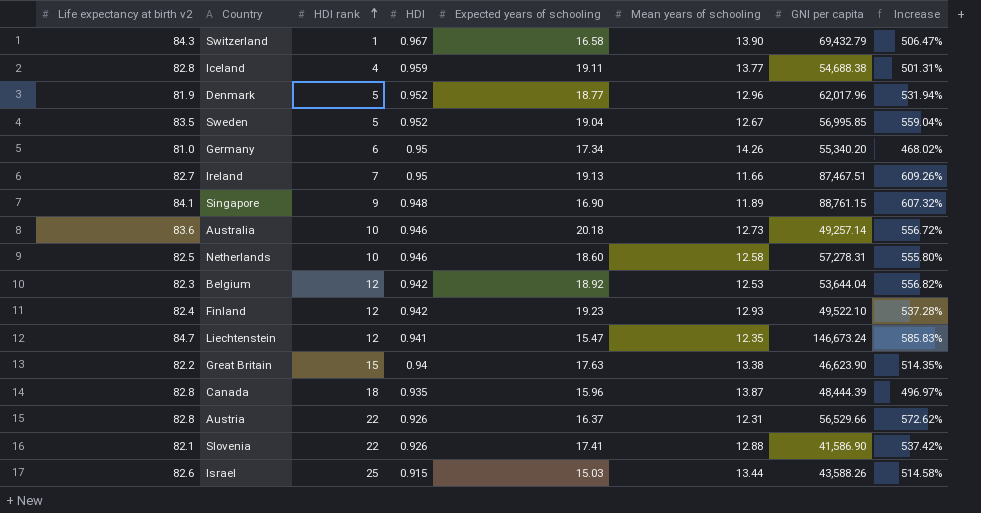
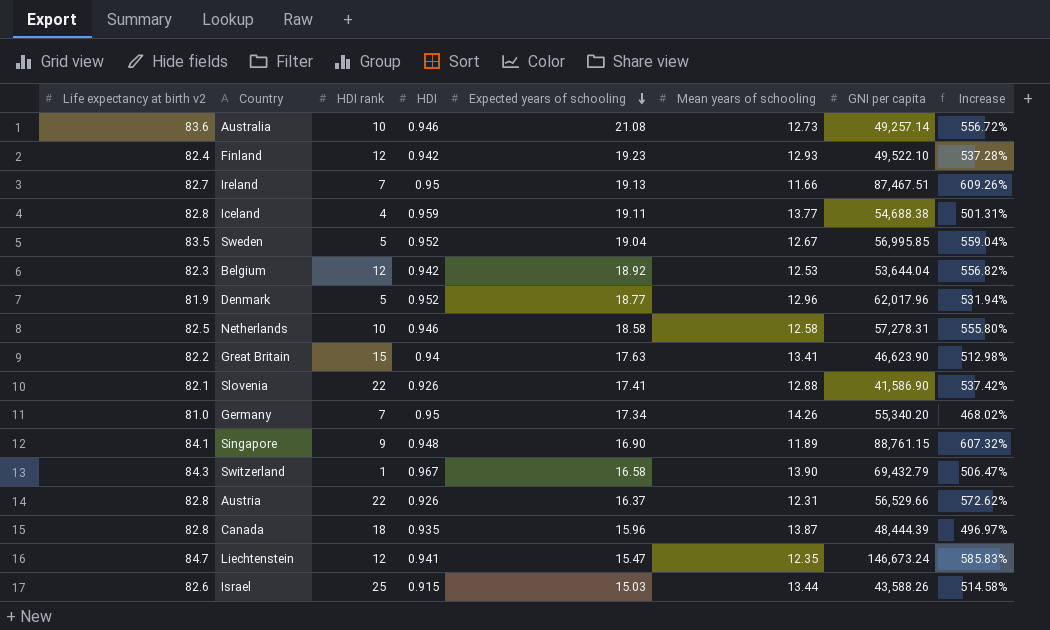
row order: HDI rank ascending -> Expected years of schooling descending
Australia | Expected years of schooling: 20.18 -> 21.08
Netherlands | Expected years of schooling: 18.60 -> 18.58
Great Britain | Mean years of schooling: 13.38 -> 13.41
Great Britain | Increase: 514.35% -> 512.98%
Germany | HDI rank: 6 -> 7

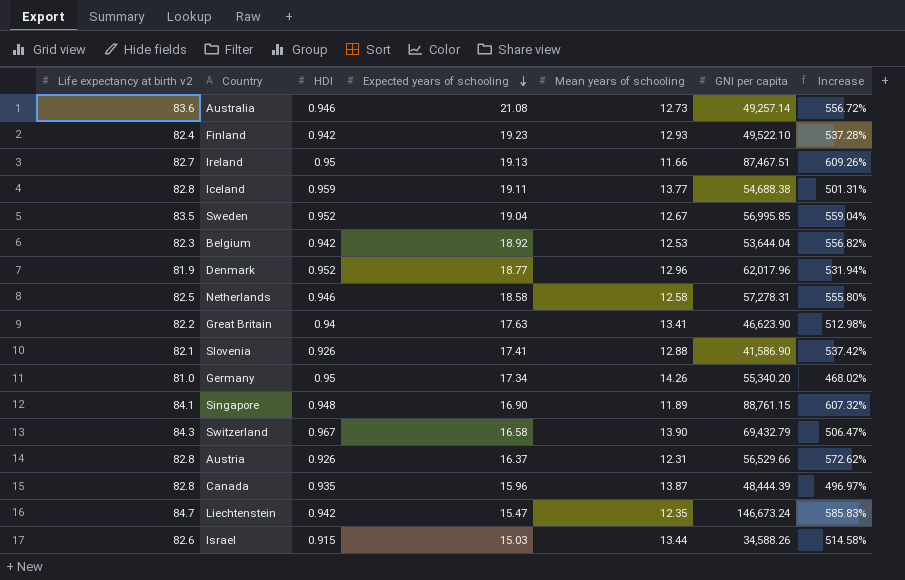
column HDI rank | position: 3 -> none
Liechtenstein | HDI: 0.941 -> 0.942
Israel | GNI per capita: 43,588.26 -> 34,588.26

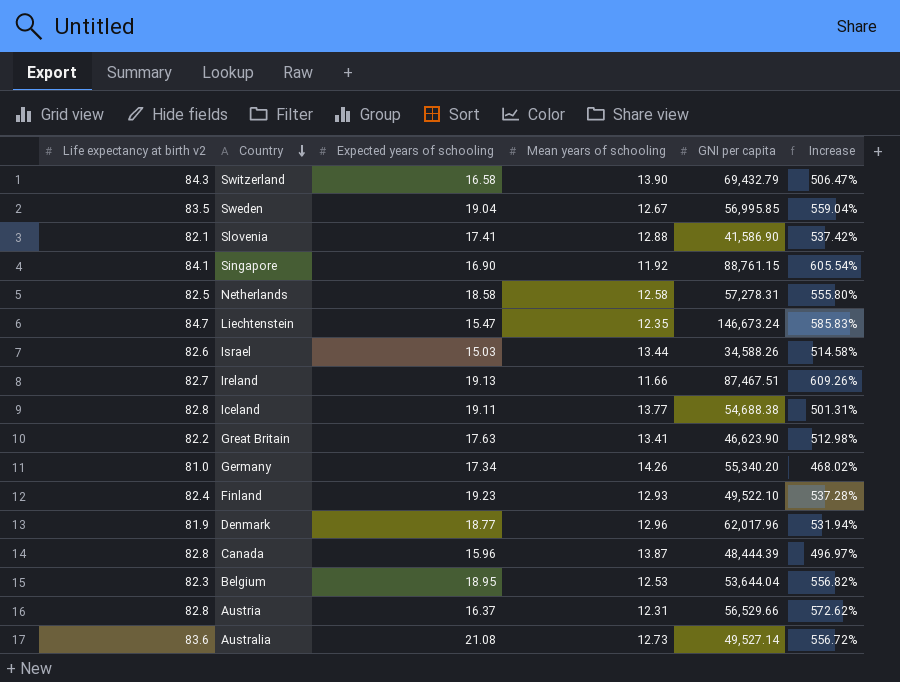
row order: Expected years of schooling descending -> Country descending
column HDI | position: 3 -> none
Singapore | Mean years of schooling: 11.89 -> 11.92
Singapore | Increase: 607.32% -> 605.54%
Belgium | Expected years of schooling: 18.92 -> 18.95
Australia | GNI per capita: 49,257.14 -> 49,527.14

